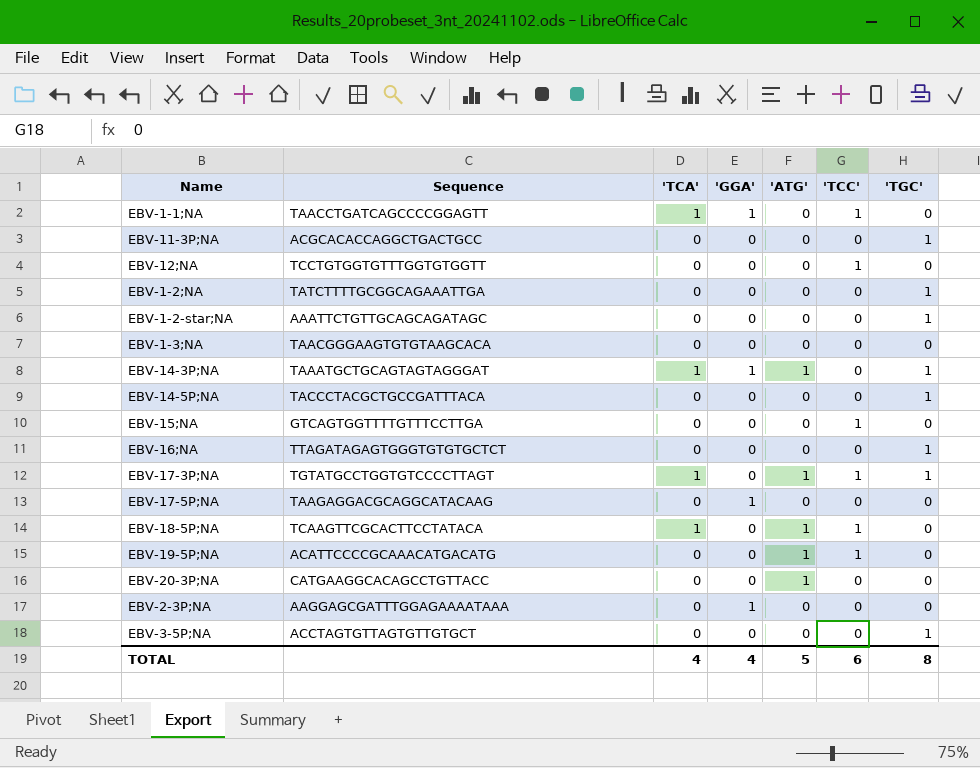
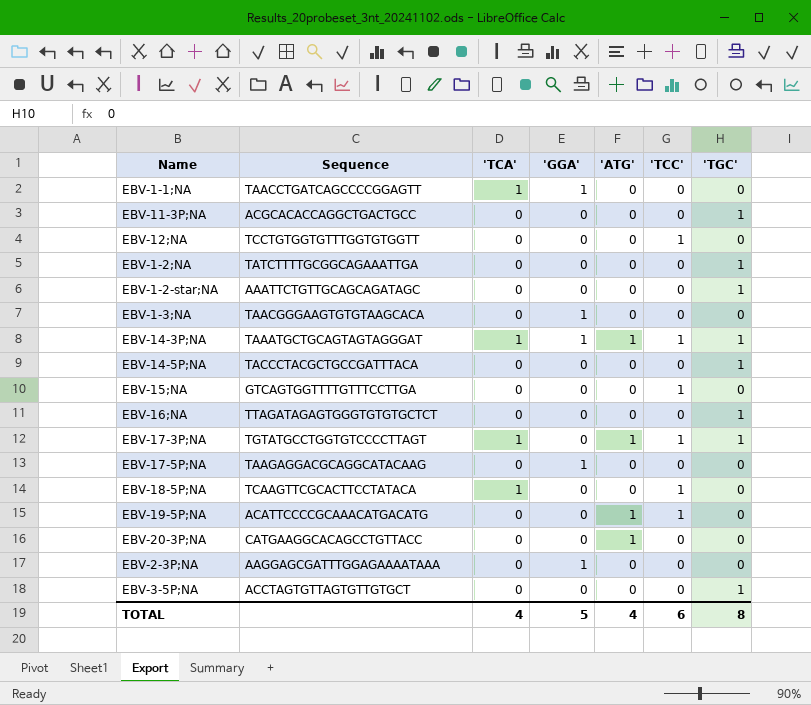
EBV-1-1;NA | 'TCC': 1 -> 0
EBV-1-3;NA | 'GGA': 0 -> 1
EBV-14-3P;NA | 'TCC': 0 -> 1
EBV-18-5P;NA | 'ATG': 1 -> 0
TOTAL | 'GGA': 4 -> 5
TOTAL | 'ATG': 5 -> 4

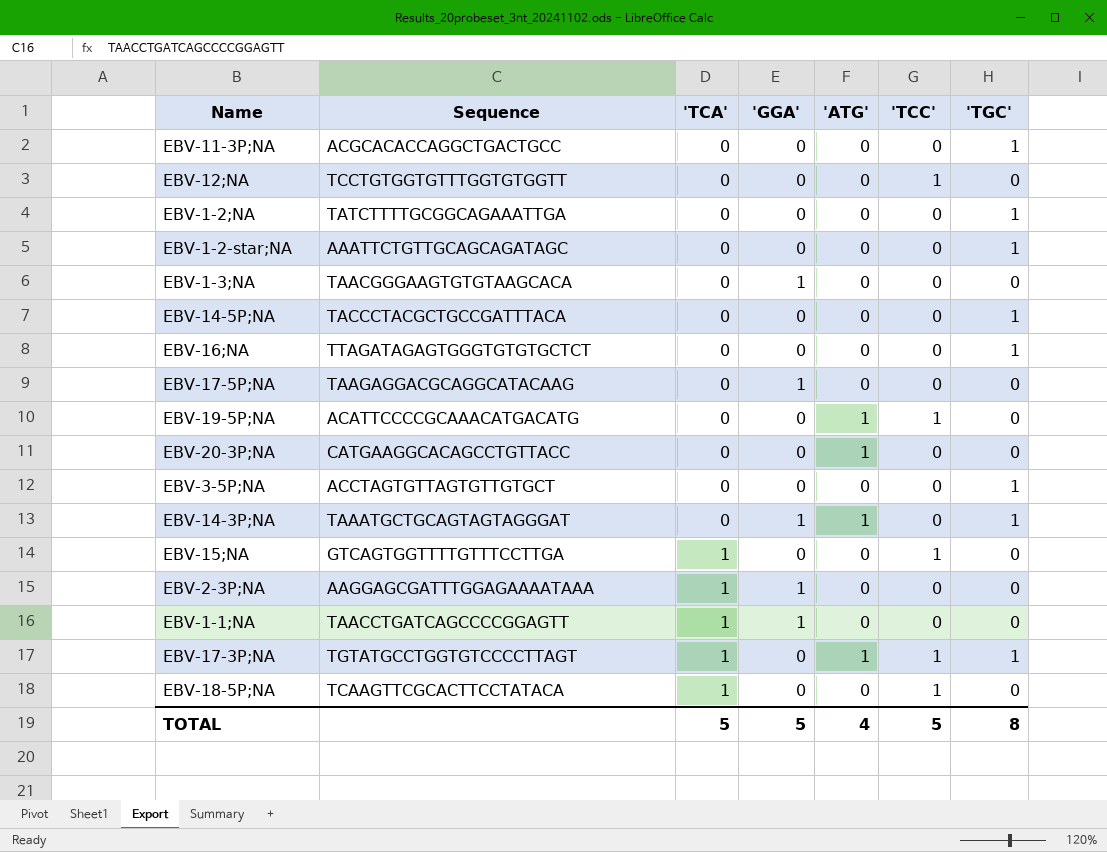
row order: none -> 'TCA' ascending
EBV-14-3P;NA | 'TCA': 1 -> 0
EBV-14-3P;NA | 'TCC': 1 -> 0
EBV-15;NA | 'TCA': 0 -> 1
EBV-2-3P;NA | 'TCA': 0 -> 1
TOTAL | 'TCA': 4 -> 5
TOTAL | 'TCC': 6 -> 5

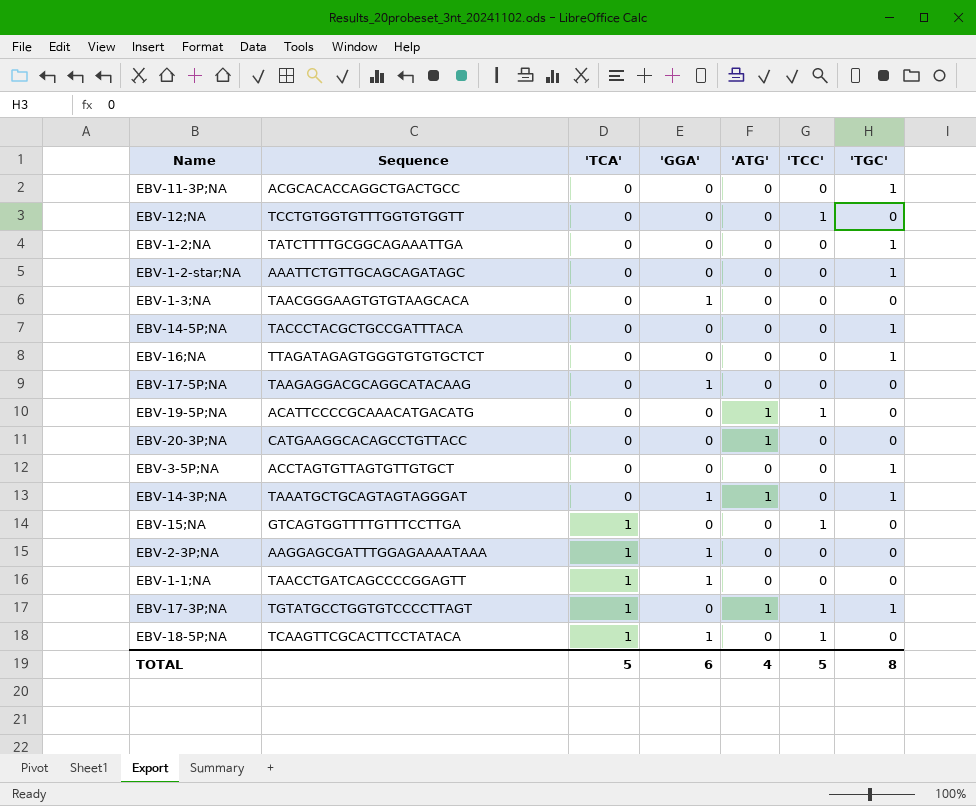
EBV-18-5P;NA | 'GGA': 0 -> 1
TOTAL | 'GGA': 5 -> 6

